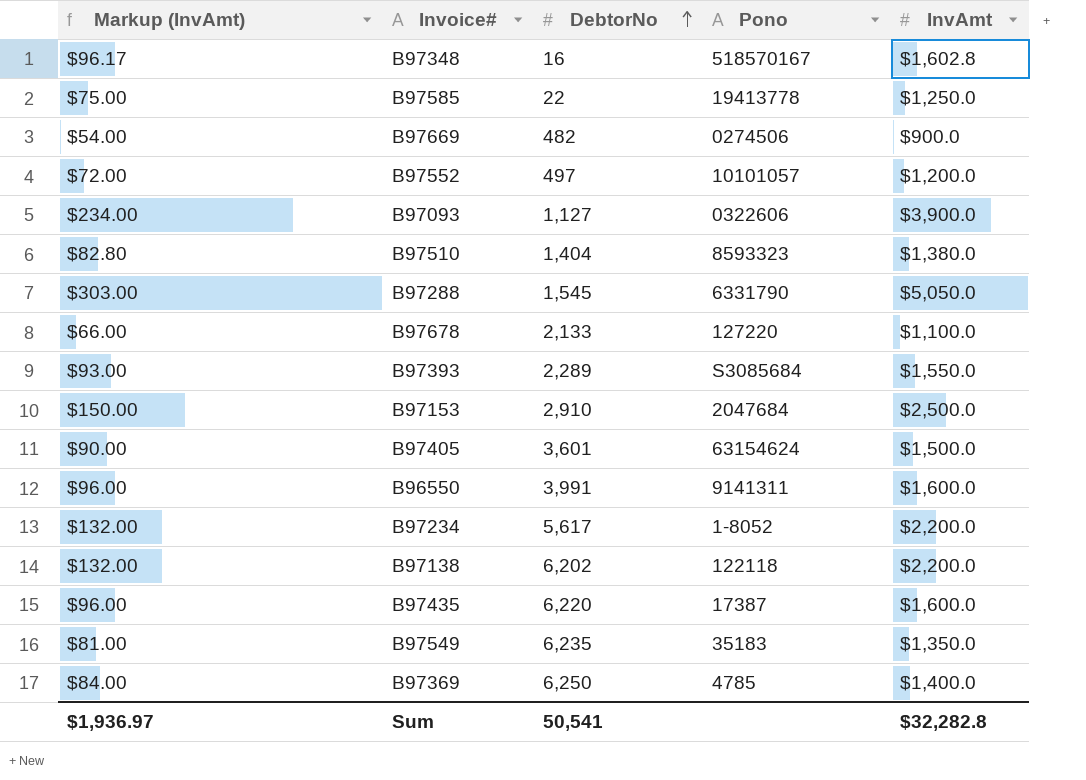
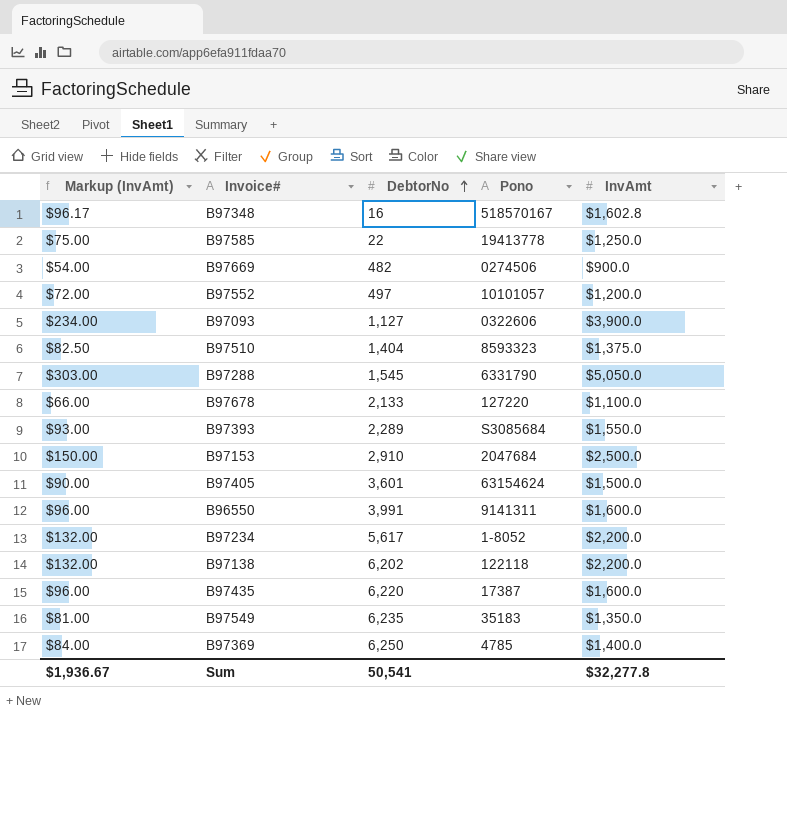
B97510 | Markup (InvAmt): $82.80 -> $82.50
B97510 | InvAmt: $1,380.0 -> $1,375.0
Sum | Markup (InvAmt): $1,936.97 -> $1,936.67
Sum | InvAmt: $32,282.8 -> $32,277.8

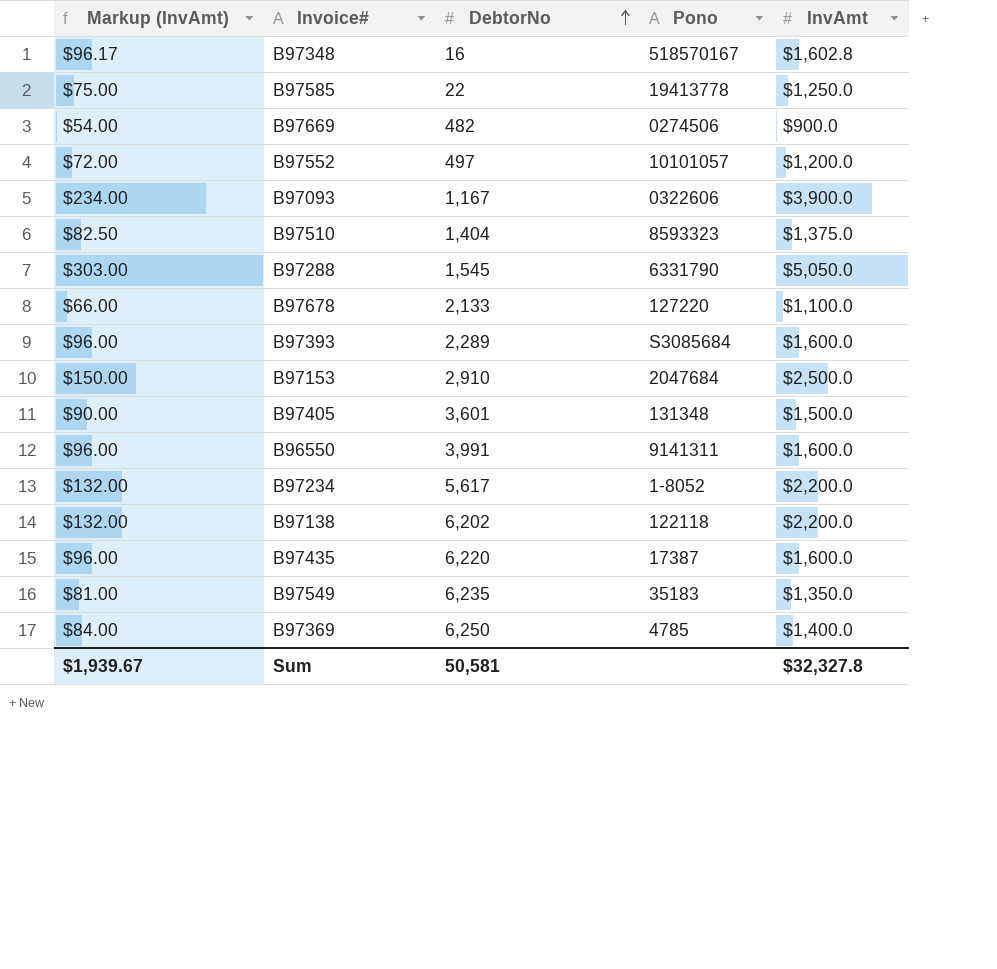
B97093 | DebtorNo: 1,127 -> 1,167
B97393 | Markup (InvAmt): $93.00 -> $96.00
B97393 | InvAmt: $1,550.0 -> $1,600.0
B97405 | Pono: 63154624 -> 131348
Sum | Markup (InvAmt): $1,936.67 -> $1,939.67
Sum | DebtorNo: 50,541 -> 50,581
Sum | InvAmt: $32,277.8 -> $32,327.8

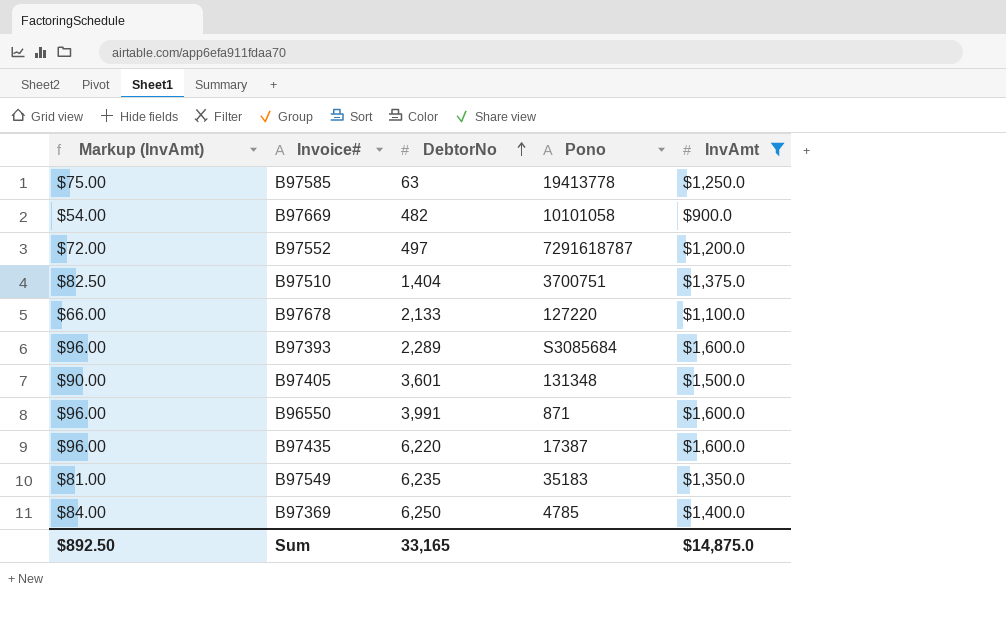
filter: none -> InvAmt <= $1,600.0
B97585 | DebtorNo: 22 -> 63
B97669 | Pono: 0274506 -> 10101058
B97552 | Pono: 10101057 -> 7291618787
B97510 | Pono: 8593323 -> 3700751
B96550 | Pono: 9141311 -> 871
Sum | Markup (InvAmt): $1,939.67 -> $892.50
Sum | DebtorNo: 50,581 -> 33,165
Sum | InvAmt: $32,327.8 -> $14,875.0

